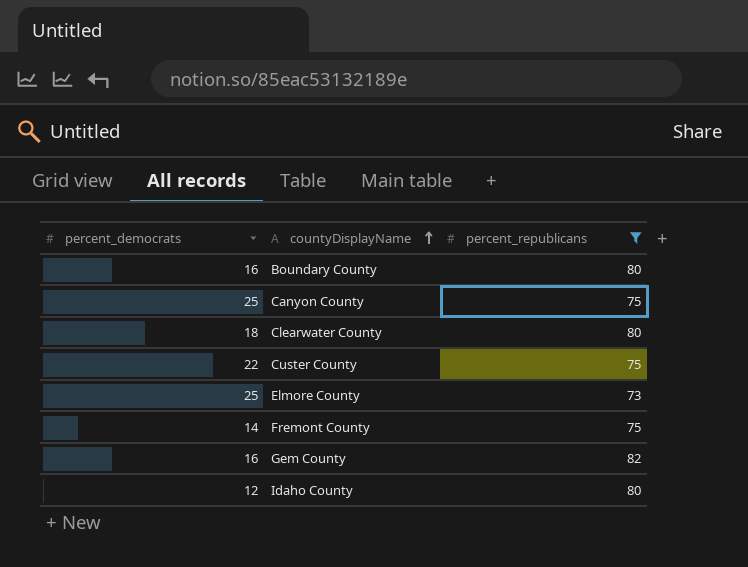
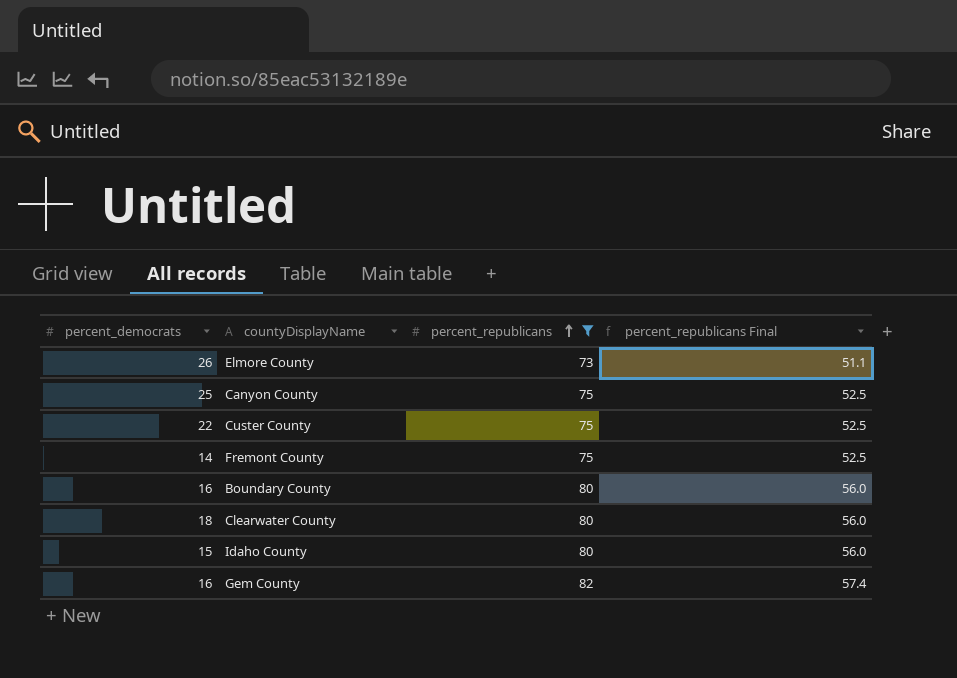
row order: countyDisplayName ascending -> percent_republicans ascending
column percent_republicans Final | formula: none -> [percent_republicans] * 0.7
Elmore County | percent_democrats: 25 -> 26
Idaho County | percent_democrats: 12 -> 15

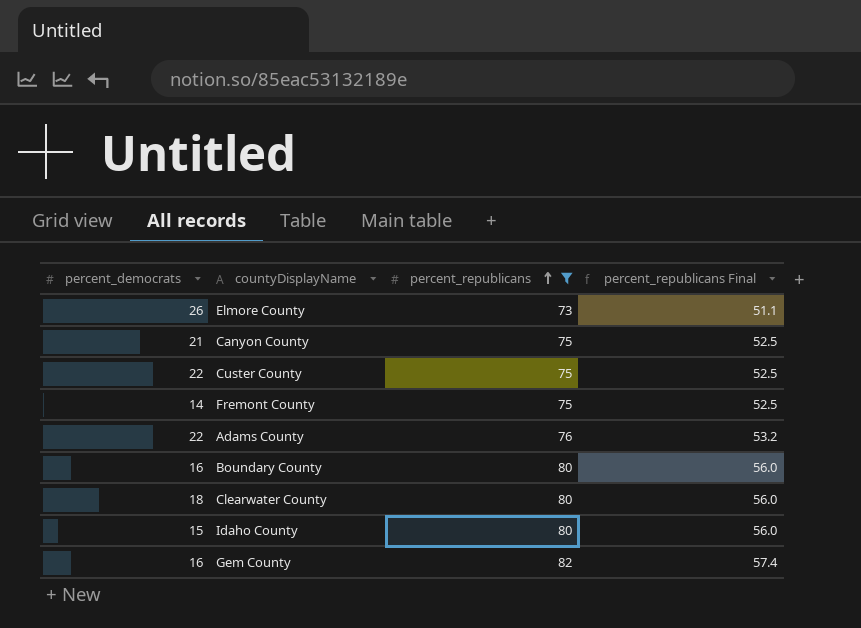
Canyon County | percent_democrats: 25 -> 21
row Adams County: none -> 22 | 76 | 53.2

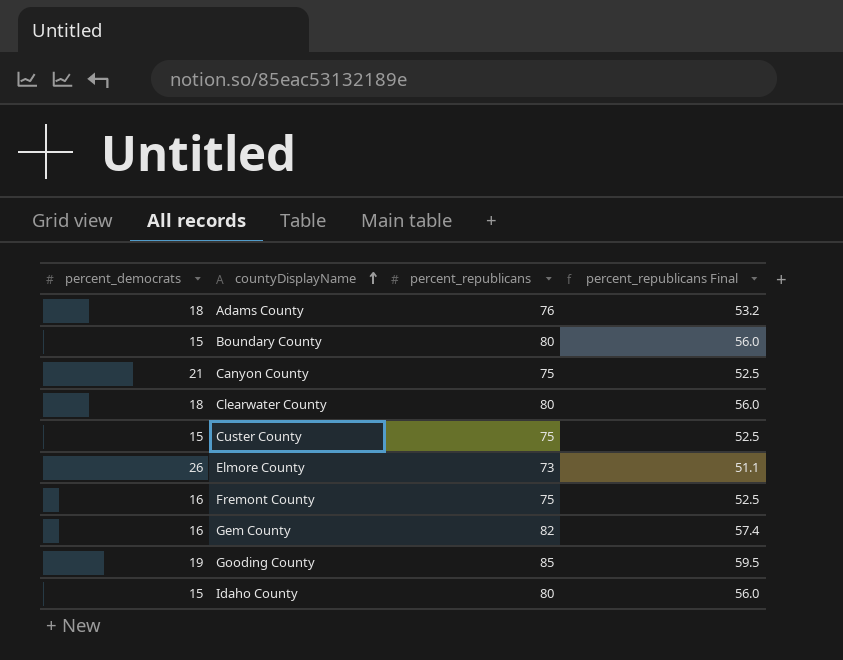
filter: percent_republicans != 85 -> none
row order: percent_republicans ascending -> countyDisplayName ascending
Adams County | percent_democrats: 22 -> 18
Boundary County | percent_democrats: 16 -> 15
Custer County | percent_democrats: 22 -> 15
Fremont County | percent_democrats: 14 -> 16

